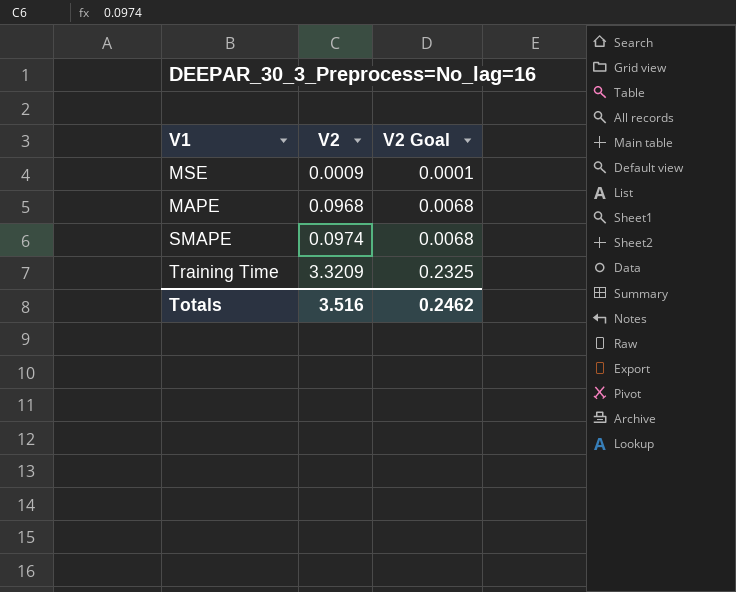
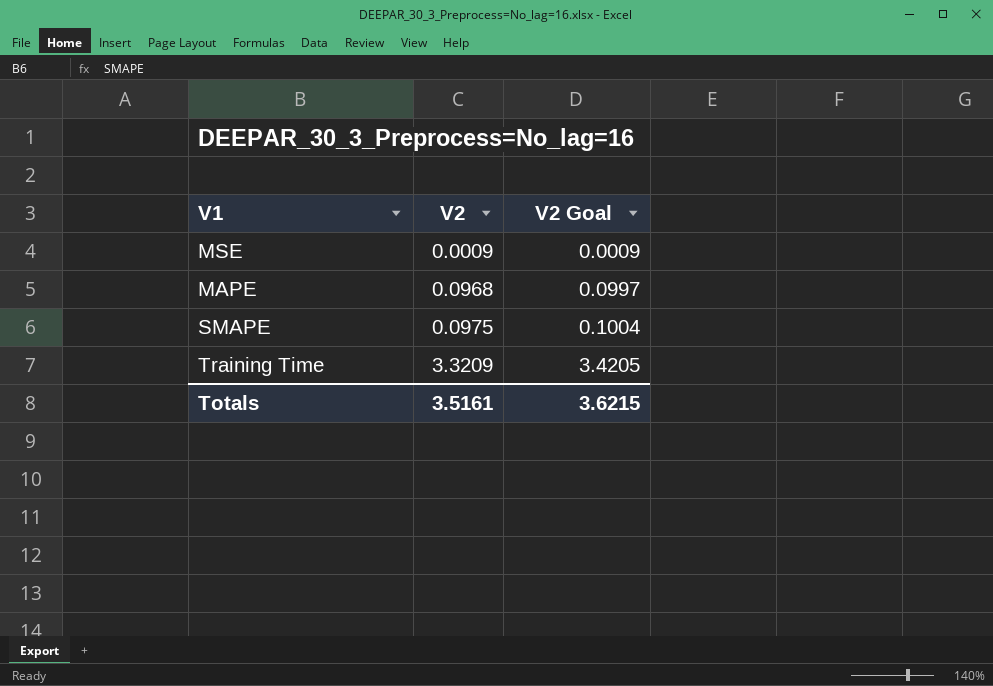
column V2 Goal | formula: [V2] * 0.07 -> [V2] * 1.03
SMAPE | V2: 0.0974 -> 0.0975
Totals | V2: 3.516 -> 3.5161
Totals | V2 Goal: 0.2462 -> 3.6215

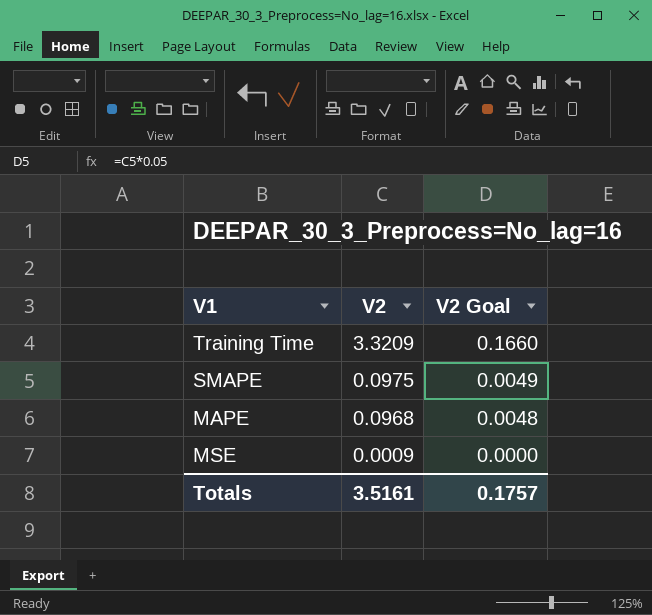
row order: V2 ascending -> V2 descending
column V2 Goal | formula: [V2] * 1.03 -> [V2] * 0.05
Totals | V2 Goal: 3.6215 -> 0.1757

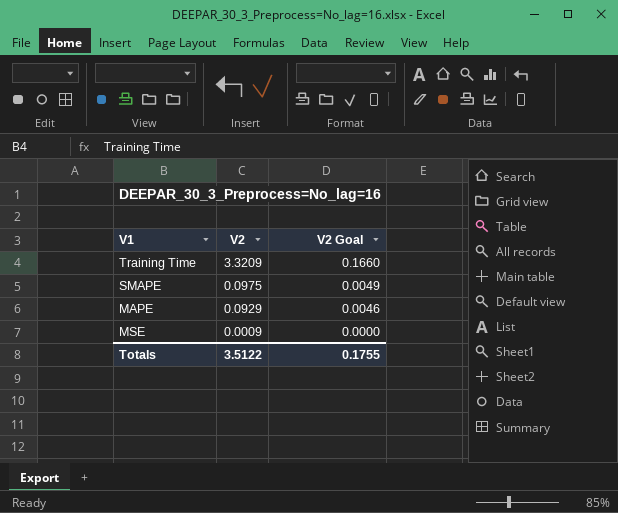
MAPE | V2: 0.0968 -> 0.0929
MAPE | V2 Goal: 0.0048 -> 0.0046
Totals | V2: 3.5161 -> 3.5122
Totals | V2 Goal: 0.1757 -> 0.1755

